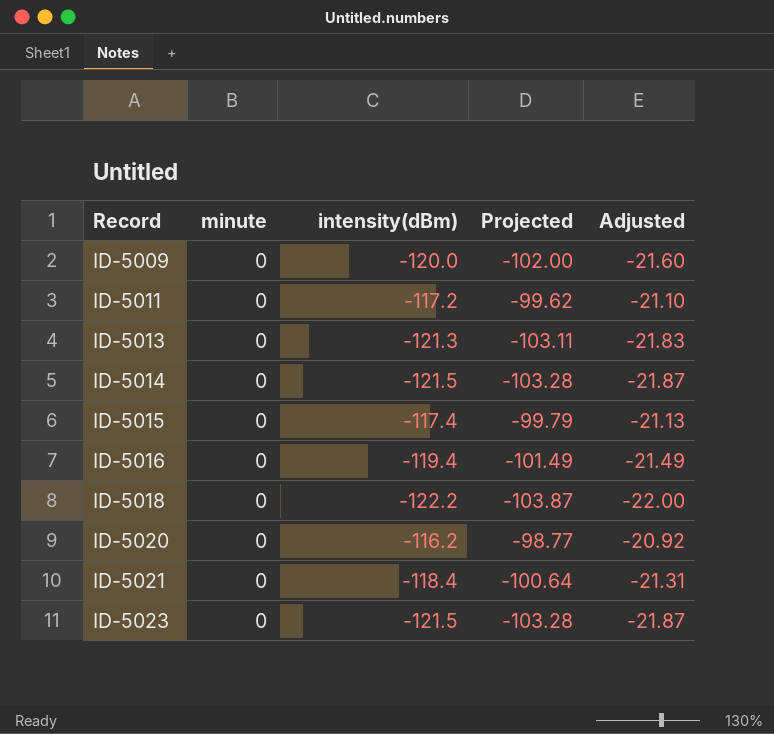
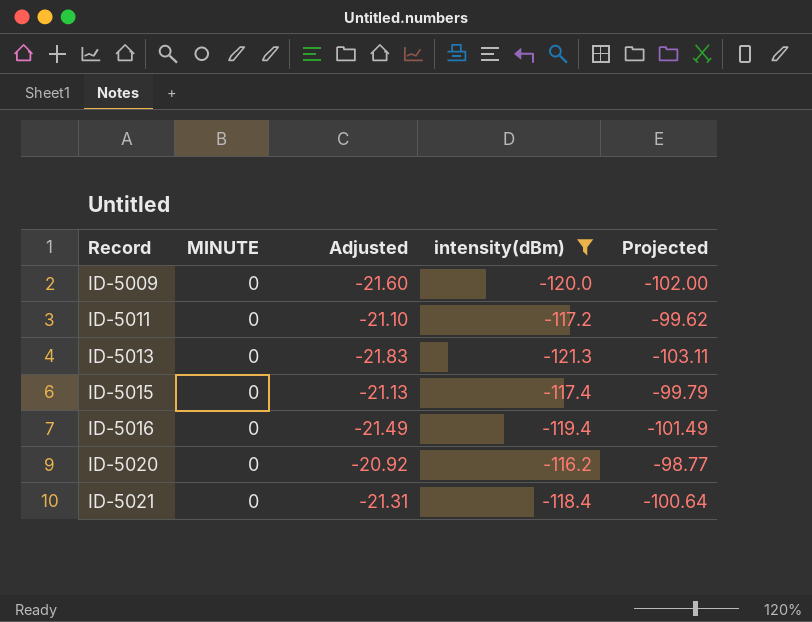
filter: none -> intensity(dBm) >= -121.3
column name: minute -> MINUTE
column Adjusted | position: 5 -> 3

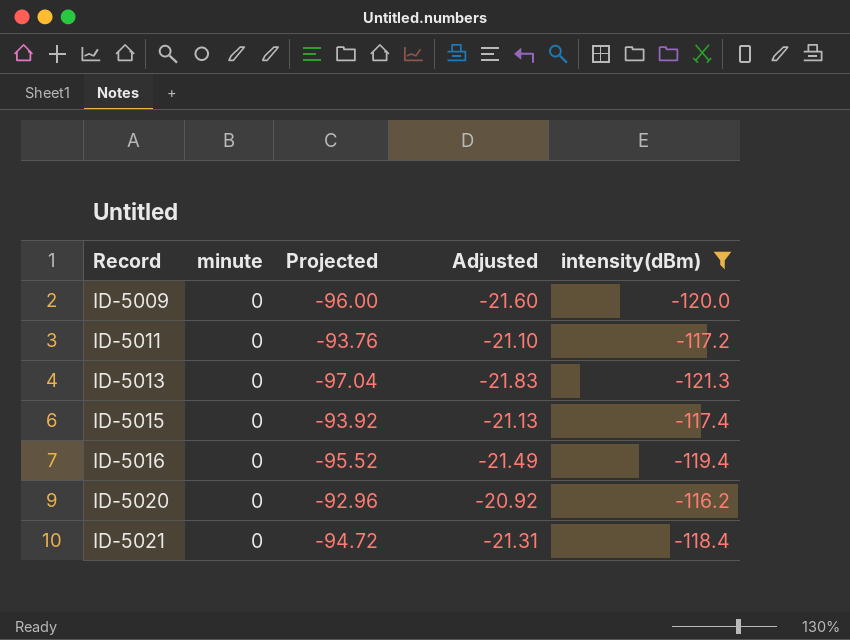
column name: MINUTE -> minute
column Projected | formula: [intensity(dBm)] * 0.85 -> [intensity(dBm)] * 0.8
column Projected | position: 5 -> 3

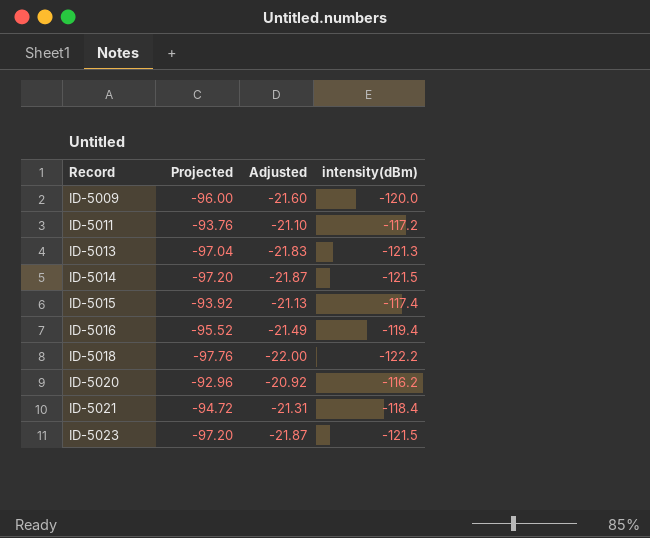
filter: intensity(dBm) >= -121.3 -> none
column minute | position: 2 -> none

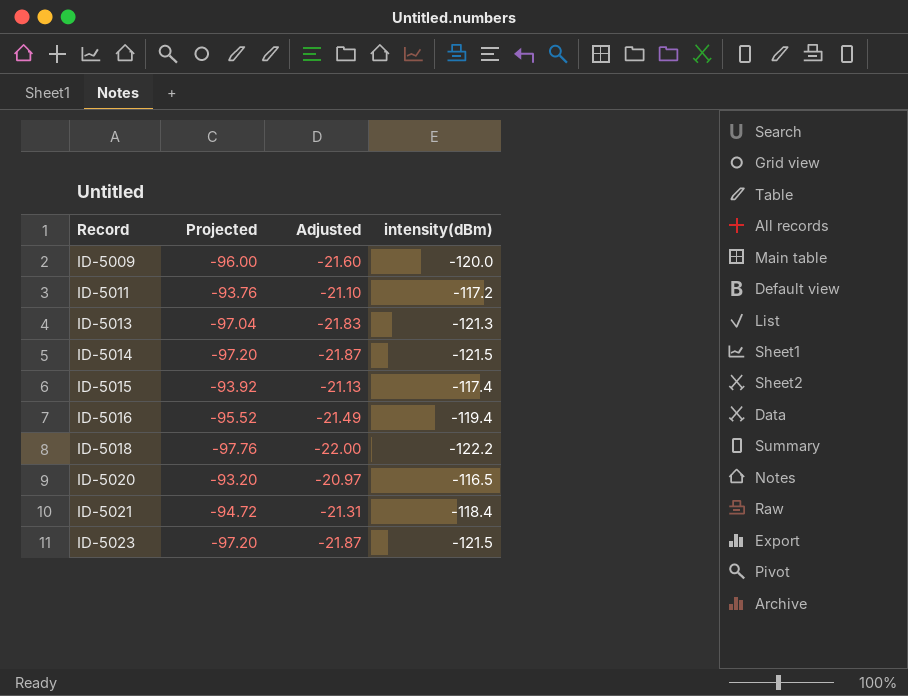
ID-5020 | Projected: -92.96 -> -93.20
ID-5020 | Adjusted: -20.92 -> -20.97
ID-5020 | intensity(dBm): -116.2 -> -116.5

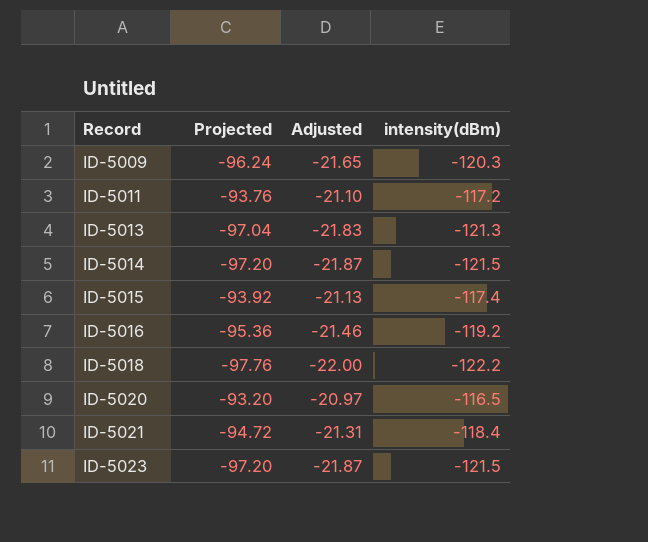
ID-5009 | Projected: -96.00 -> -96.24
ID-5009 | Adjusted: -21.60 -> -21.65
ID-5009 | intensity(dBm): -120.0 -> -120.3
ID-5016 | Projected: -95.52 -> -95.36
ID-5016 | Adjusted: -21.49 -> -21.46
ID-5016 | intensity(dBm): -119.4 -> -119.2

